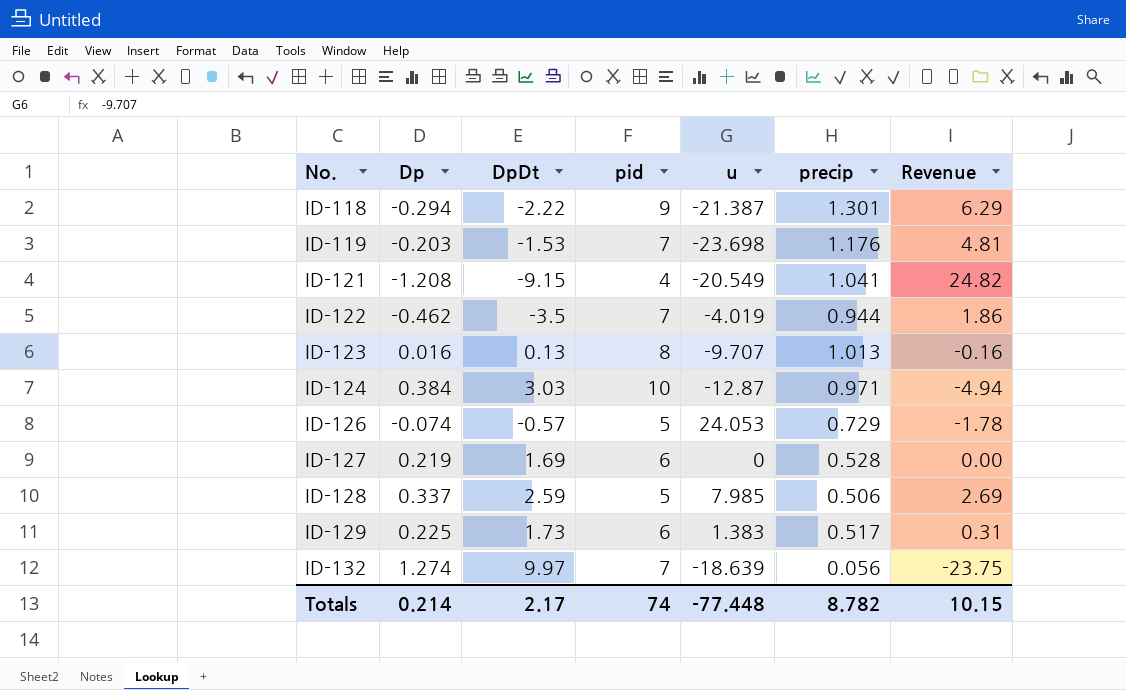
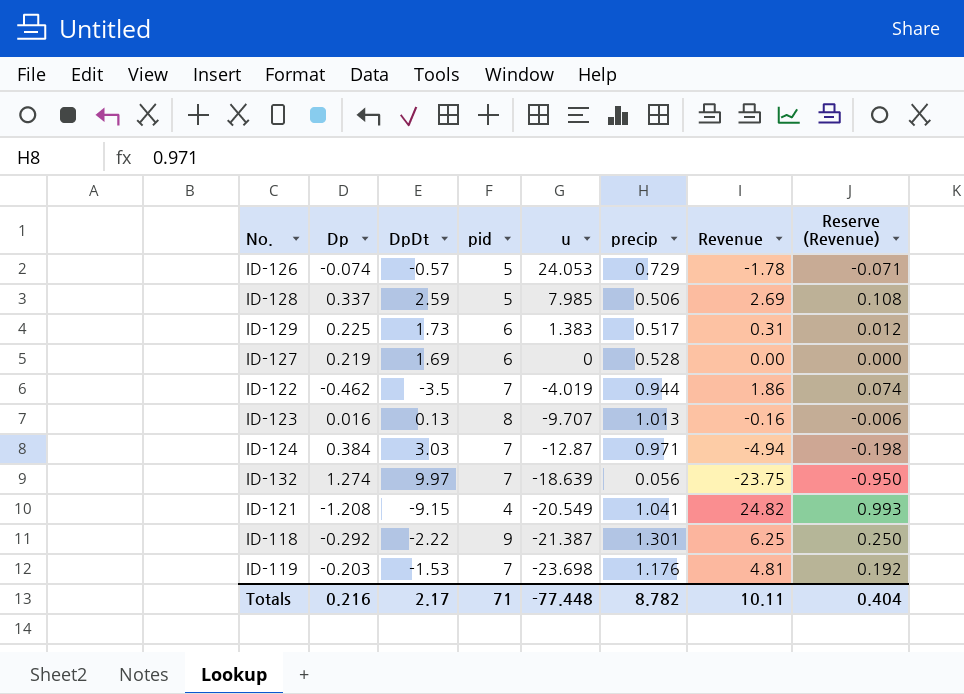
row order: No. ascending -> u descending
column Reserve (Revenue) | formula: none -> [Revenue] * 0.04
ID-124 | pid: 10 -> 7
ID-118 | Dp: -0.294 -> -0.292
ID-118 | Revenue: 6.29 -> 6.25
Totals | Dp: 0.214 -> 0.216
Totals | pid: 74 -> 71
Totals | Revenue: 10.15 -> 10.11

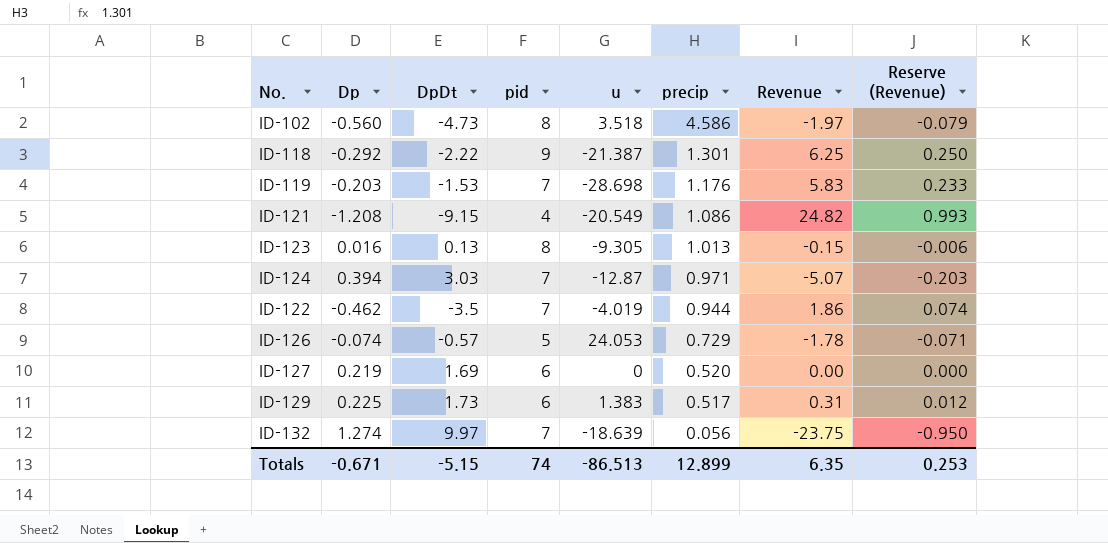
row order: u descending -> precip descending
row ID-128: 0.337 | 2.59 | 5 | 7.985 | 0.506 | 2.69 | 0.108 -> none
row ID-102: none -> -0.560 | -4.73 | 8 | 3.518 | 4.586 | -1.97 | -0.079
ID-119 | u: -23.698 -> -28.698
ID-119 | Revenue: 4.81 -> 5.83
ID-119 | Reserve (Revenue): 0.192 -> 0.233
ID-121 | precip: 1.041 -> 1.086
ID-123 | u: -9.707 -> -9.305
ID-123 | Revenue: -0.16 -> -0.15
ID-124 | Dp: 0.384 -> 0.394
ID-124 | Revenue: -4.94 -> -5.07
ID-124 | Reserve (Revenue): -0.198 -> -0.203
ID-127 | precip: 0.528 -> 0.520
Totals | Dp: 0.216 -> -0.671
Totals | DpDt: 2.17 -> -5.15
Totals | pid: 71 -> 74
Totals | u: -77.448 -> -86.513
Totals | precip: 8.782 -> 12.899
Totals | Revenue: 10.11 -> 6.35
Totals | Reserve (Revenue): 0.404 -> 0.253

